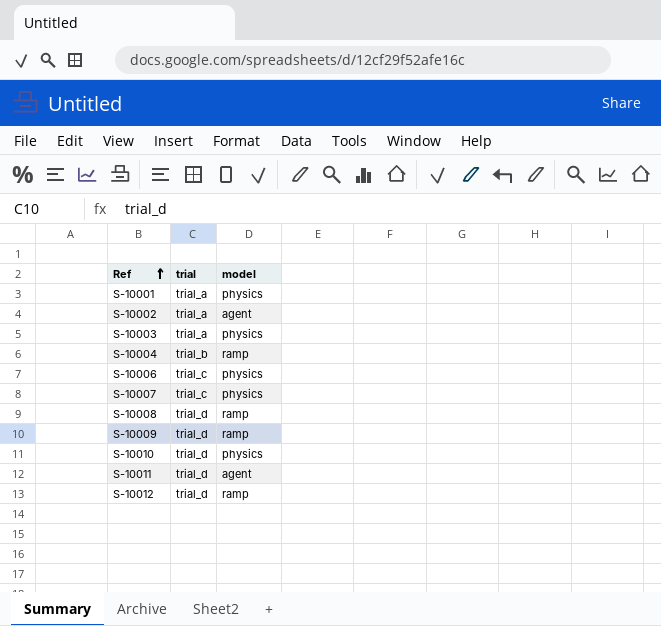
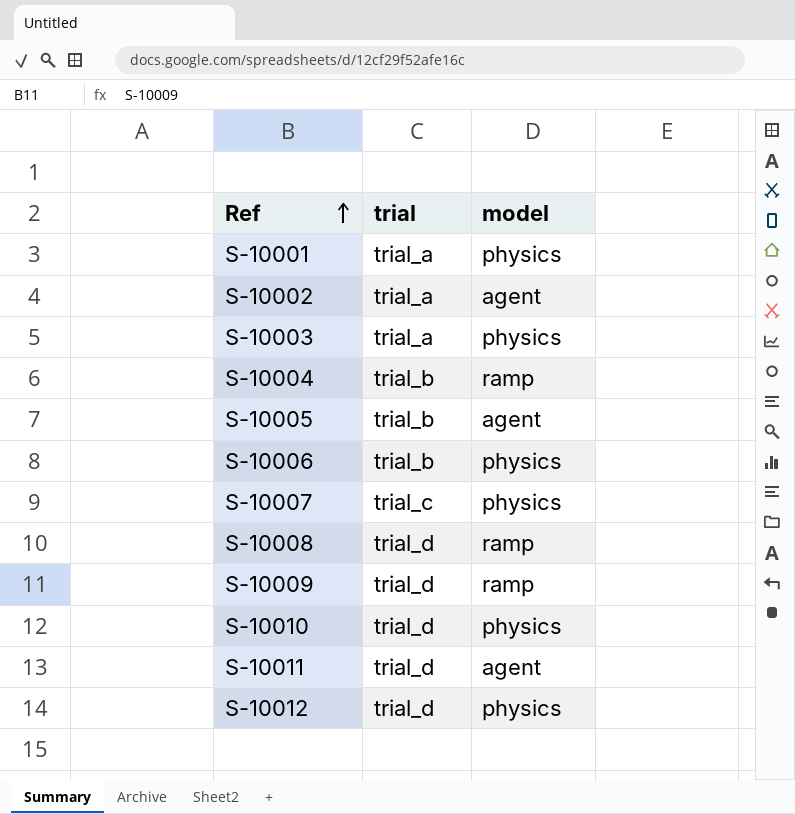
row S-10005: none -> trial_b | agent
S-10006 | trial: trial_c -> trial_b
S-10012 | model: ramp -> physics

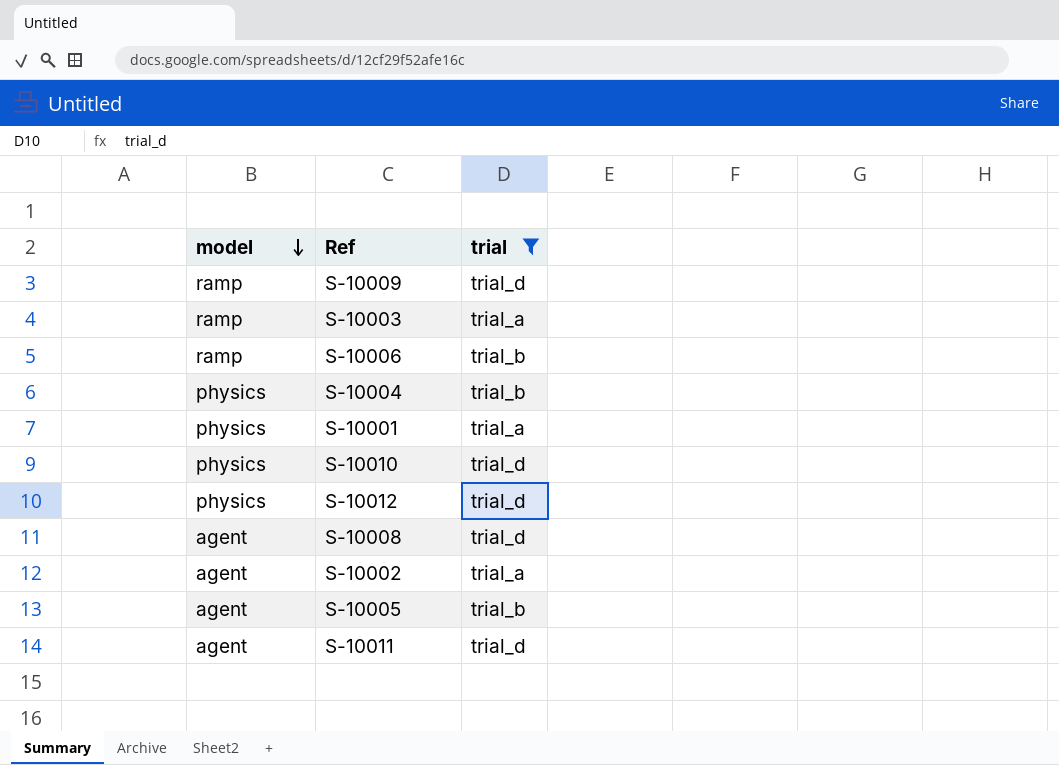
filter: none -> trial != trial_c
row order: Ref ascending -> model descending
column model | position: 3 -> 1
S-10003 | model: physics -> ramp
S-10006 | model: physics -> ramp
S-10004 | model: ramp -> physics
S-10008 | model: ramp -> agent

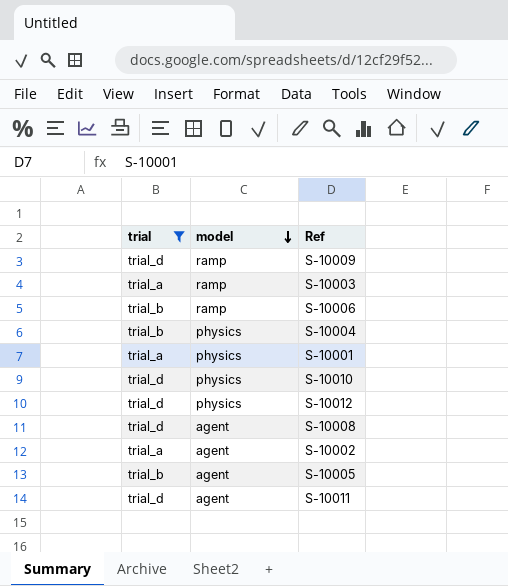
column trial | position: 3 -> 1

